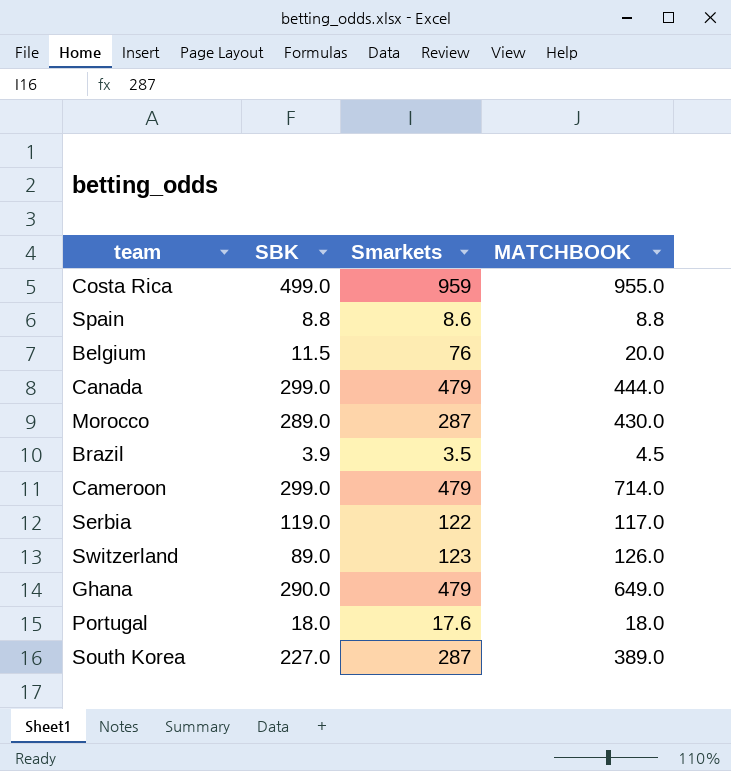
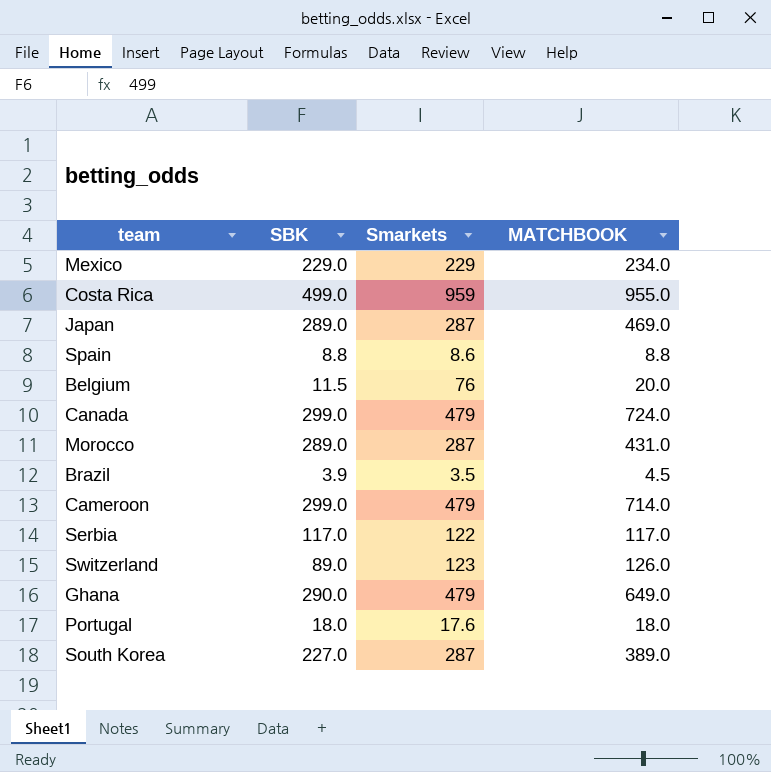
row Mexico: none -> 229.0 | 229 | 234.0
row Japan: none -> 289.0 | 287 | 469.0
Canada | MATCHBOOK: 444.0 -> 724.0
Morocco | MATCHBOOK: 430.0 -> 431.0
Serbia | SBK: 119.0 -> 117.0

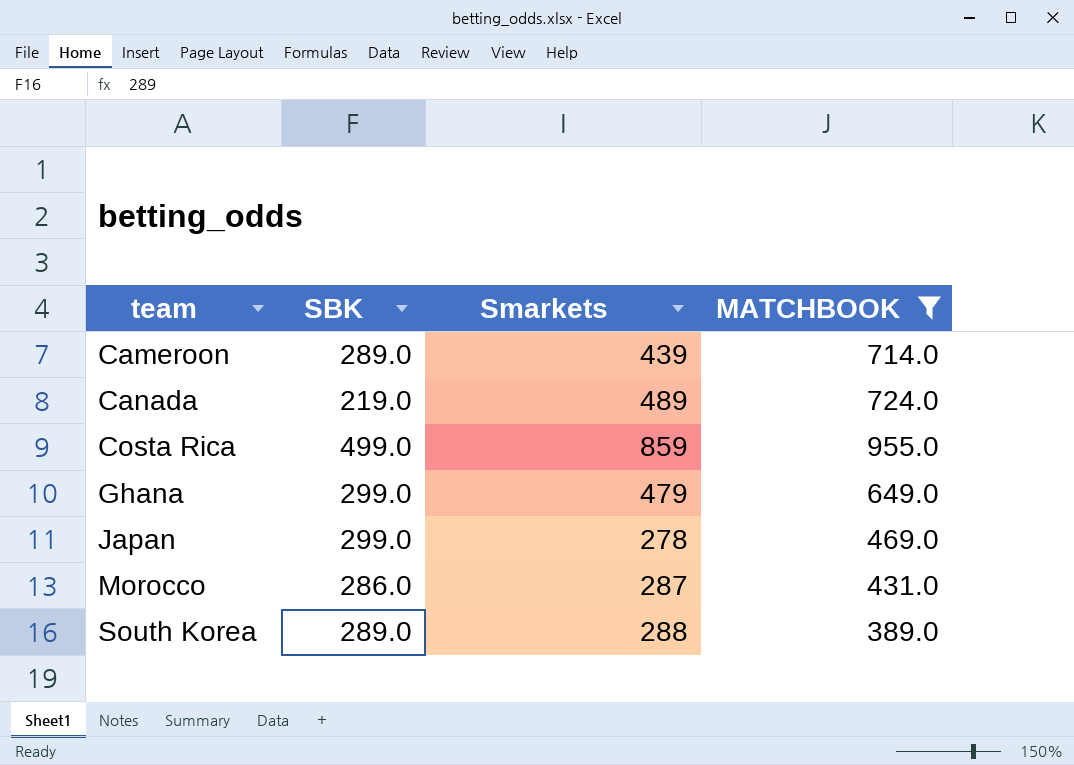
filter: none -> MATCHBOOK >= 389.0
row order: none -> team ascending
Cameroon | SBK: 299.0 -> 289.0
Cameroon | Smarkets: 479 -> 439
Canada | SBK: 299.0 -> 219.0
Canada | Smarkets: 479 -> 489
Costa Rica | Smarkets: 959 -> 859
Ghana | SBK: 290.0 -> 299.0
Japan | SBK: 289.0 -> 299.0
Japan | Smarkets: 287 -> 278
Morocco | SBK: 289.0 -> 286.0
South Korea | SBK: 227.0 -> 289.0
South Korea | Smarkets: 287 -> 288

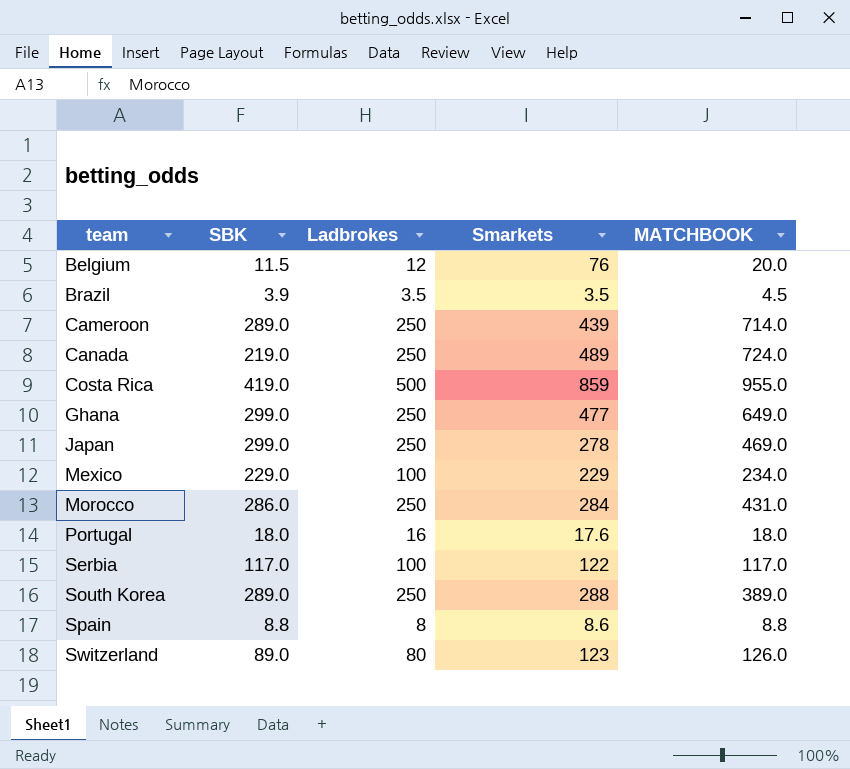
filter: MATCHBOOK >= 389.0 -> none
column Ladbrokes | position: none -> 3
Costa Rica | SBK: 499.0 -> 419.0
Ghana | Smarkets: 479 -> 477
Morocco | Smarkets: 287 -> 284

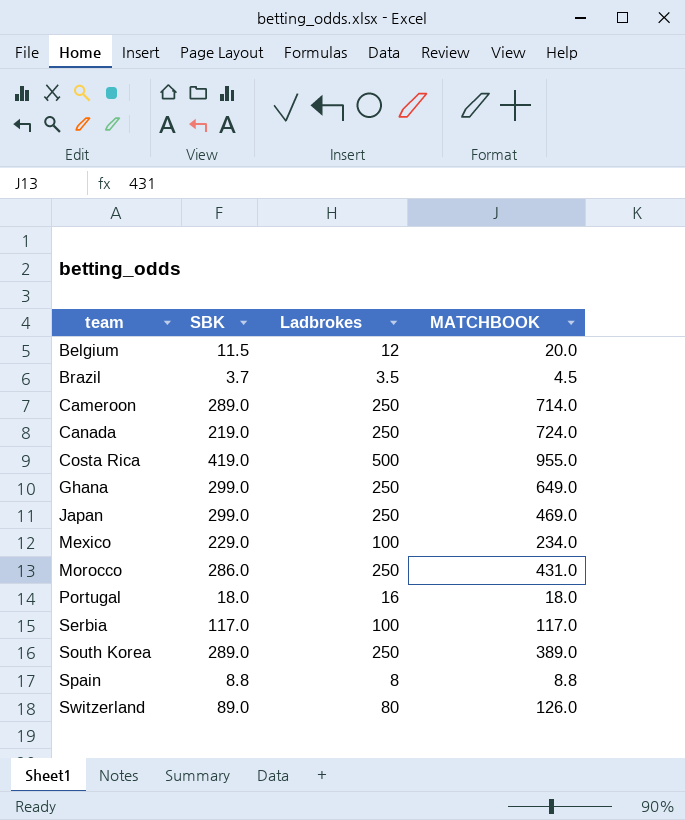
column Smarkets | position: 4 -> none
Brazil | SBK: 3.9 -> 3.7

